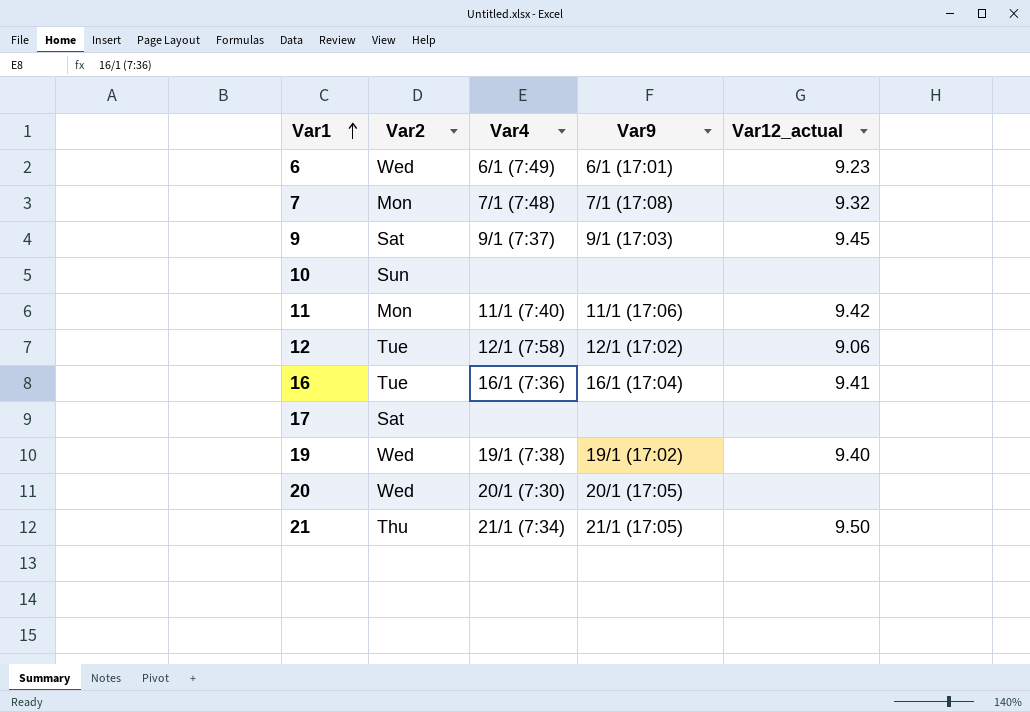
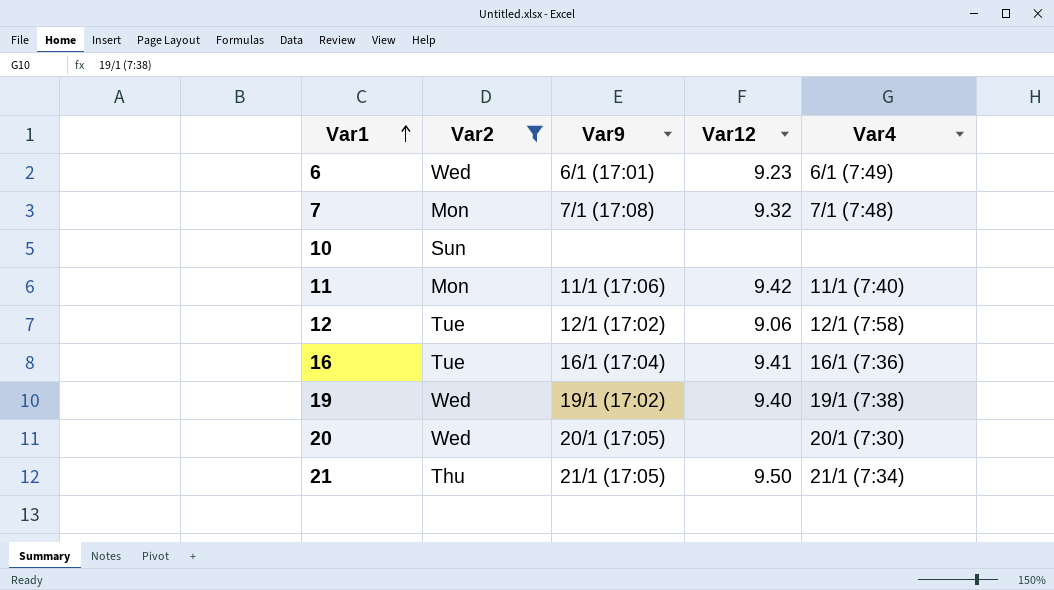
filter: none -> Var2 != Sat
column name: Var12_actual -> Var12
column Var4 | position: 3 -> 5

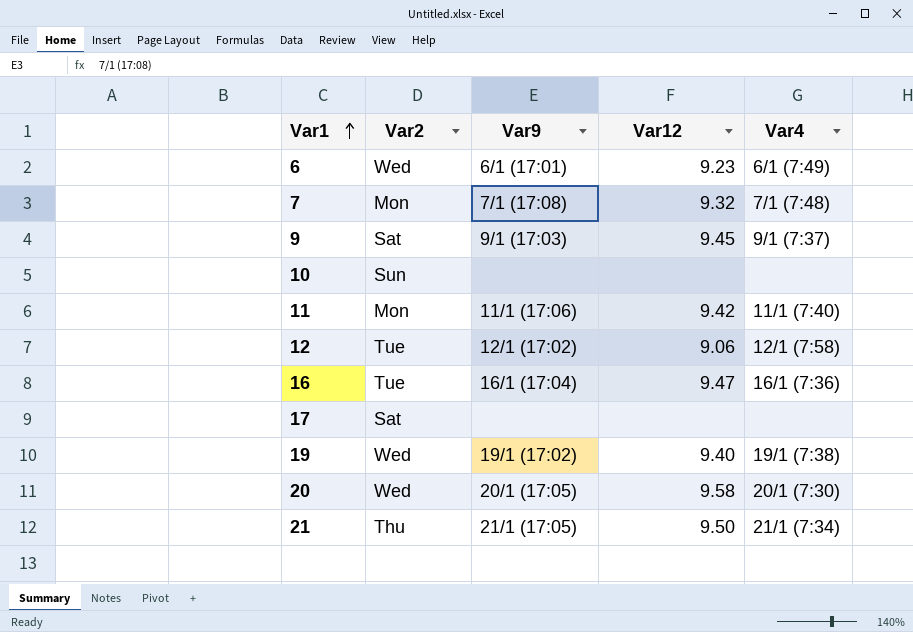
filter: Var2 != Sat -> none
16 | Var12: 9.41 -> 9.47
20 | Var12: none -> 9.58

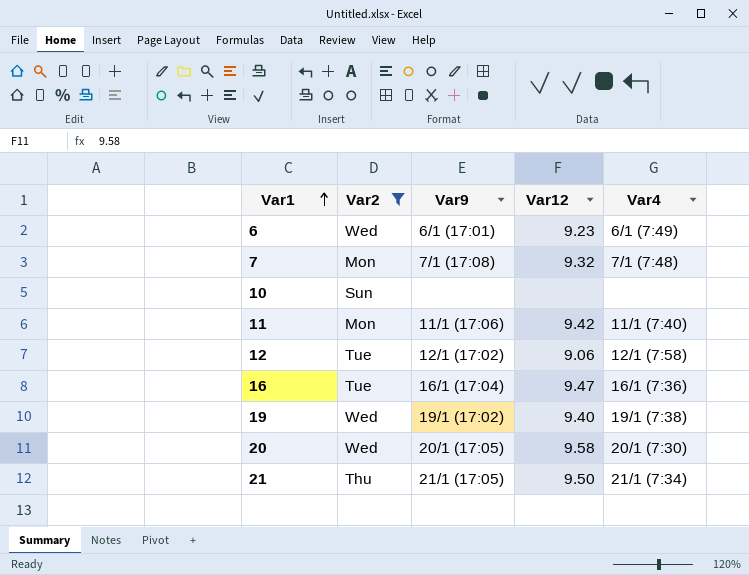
filter: none -> Var2 != Sat

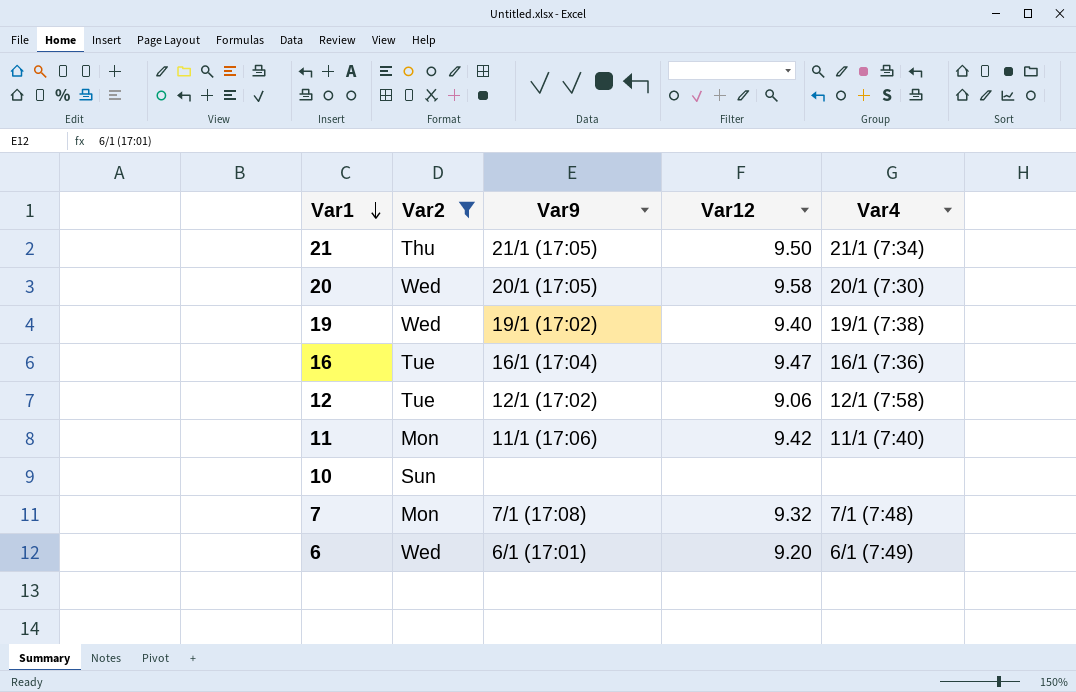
row order: Var1 ascending -> Var1 descending
6 | Var12: 9.23 -> 9.20

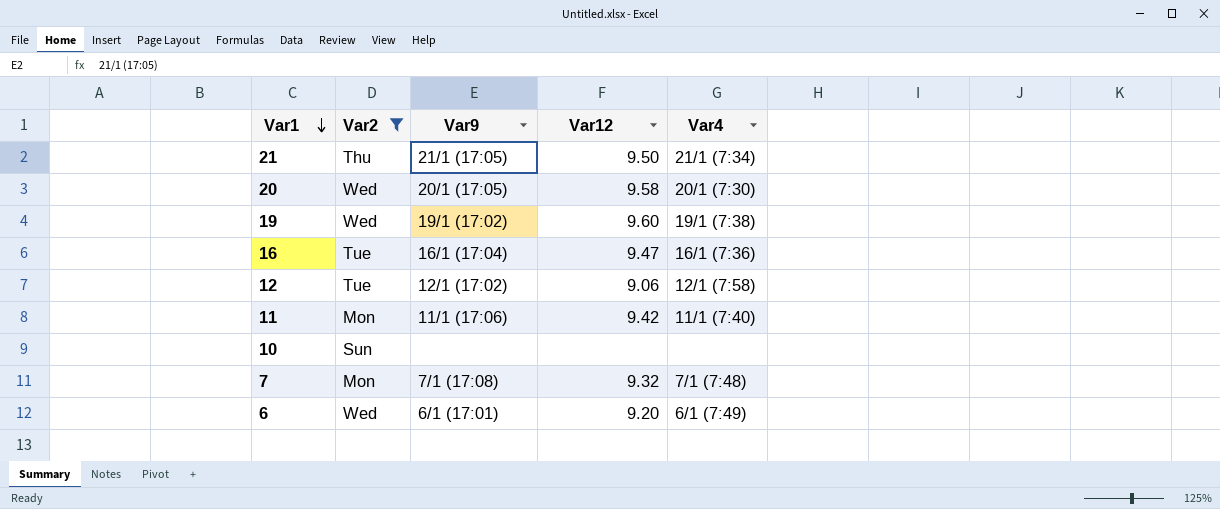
19 | Var12: 9.40 -> 9.60

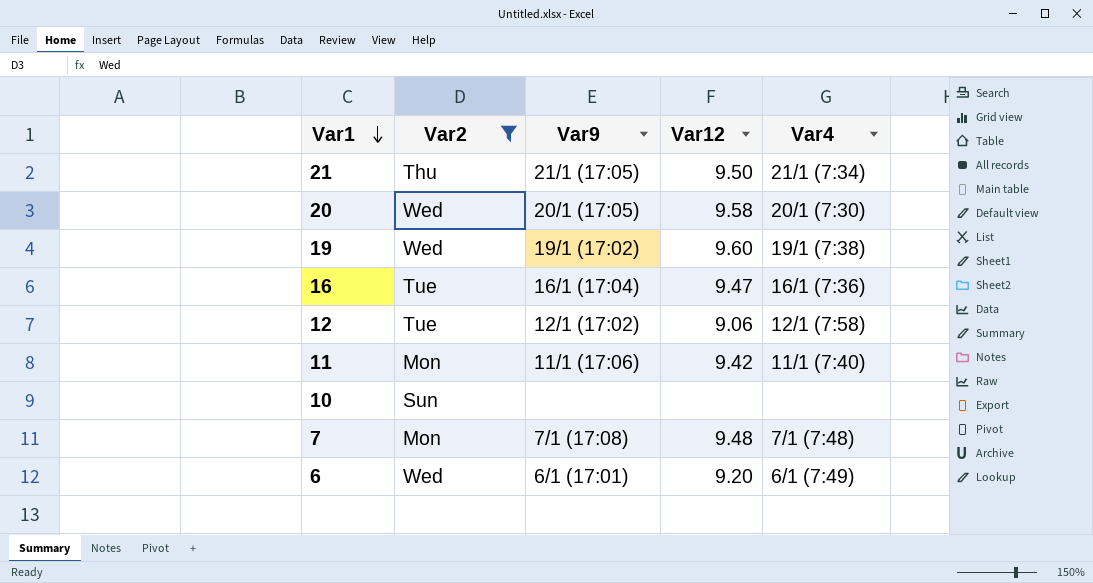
7 | Var12: 9.32 -> 9.48

